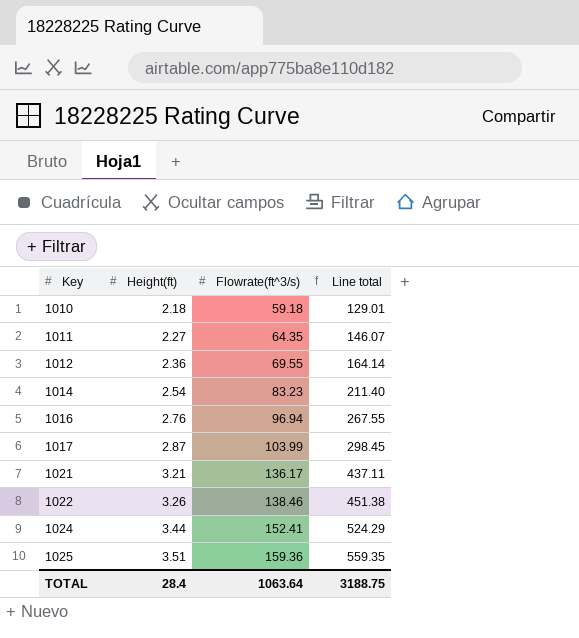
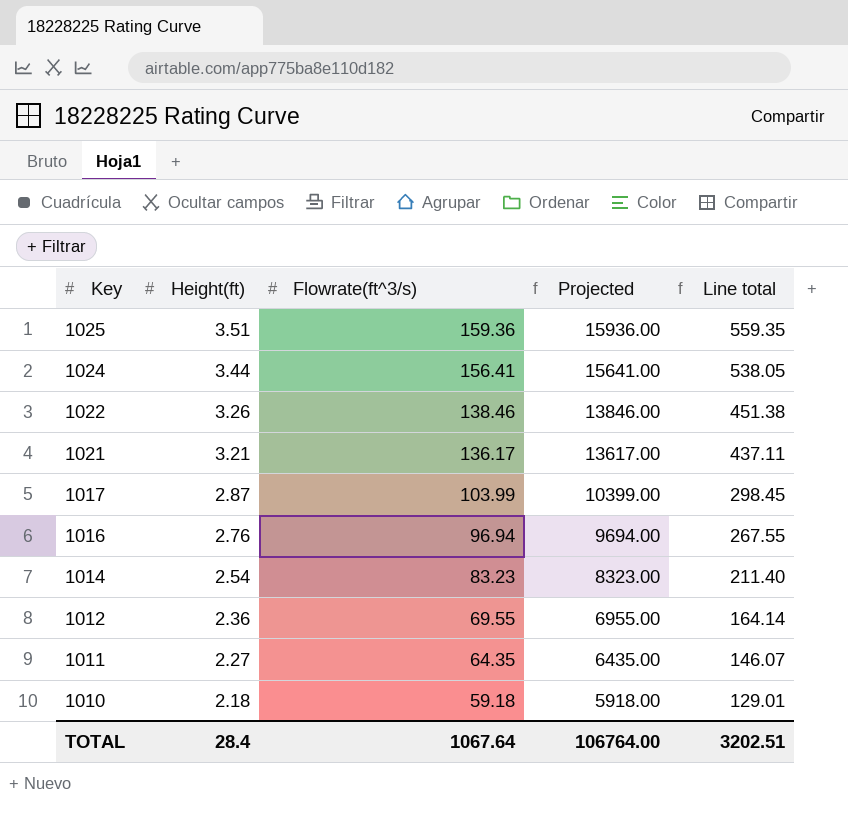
row order: Key ascending -> Key descending
column Projected | formula: none -> [Flowrate(ft^3/s)] * 100
1024 | Flowrate(ft^3/s): 152.41 -> 156.41
1024 | Line total: 524.29 -> 538.05
TOTAL | Flowrate(ft^3/s): 1063.64 -> 1067.64
TOTAL | Line total: 3188.75 -> 3202.51

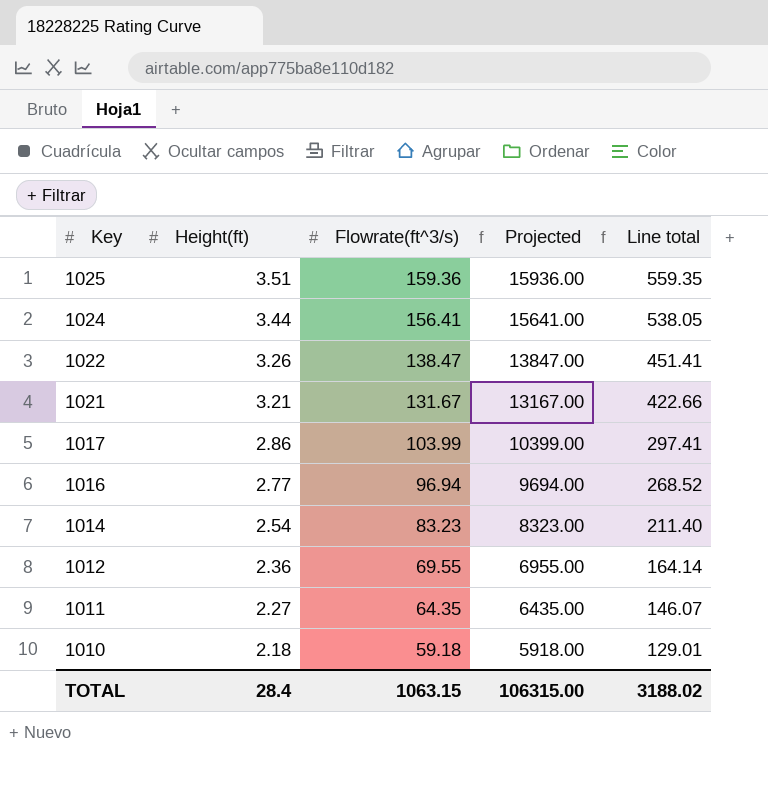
1022 | Flowrate(ft^3/s): 138.46 -> 138.47
1022 | Projected: 13846.00 -> 13847.00
1022 | Line total: 451.38 -> 451.41
1021 | Flowrate(ft^3/s): 136.17 -> 131.67
1021 | Projected: 13617.00 -> 13167.00
1021 | Line total: 437.11 -> 422.66
1017 | Height(ft): 2.87 -> 2.86
1017 | Line total: 298.45 -> 297.41
1016 | Height(ft): 2.76 -> 2.77
1016 | Line total: 267.55 -> 268.52
TOTAL | Flowrate(ft^3/s): 1067.64 -> 1063.15
TOTAL | Projected: 106764.00 -> 106315.00
TOTAL | Line total: 3202.51 -> 3188.02

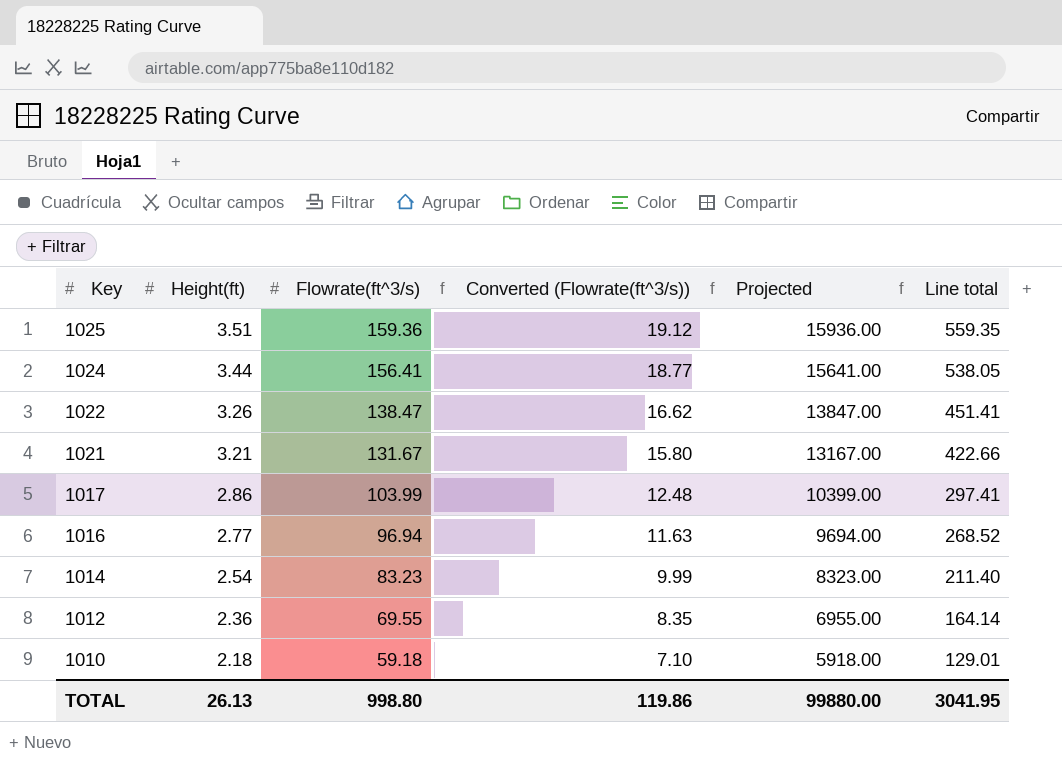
column Converted (Flowrate(ft^3/s)) | formula: none -> [Flowrate(ft^3/s)] * 0.12
row 1011: 2.27 | 64.35 | 6435.00 | 146.07 -> none
TOTAL | Height(ft): 28.4 -> 26.13
TOTAL | Flowrate(ft^3/s): 1063.15 -> 998.80
TOTAL | Projected: 106315.00 -> 99880.00
TOTAL | Line total: 3188.02 -> 3041.95

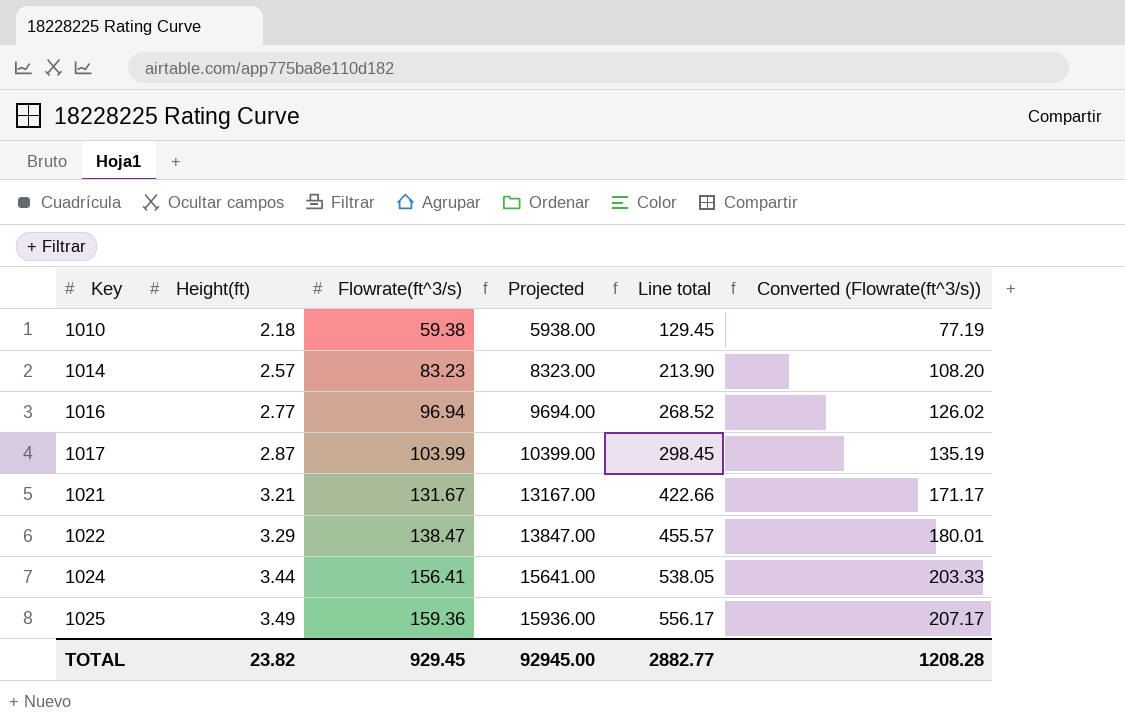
row order: Key descending -> Key ascending
column Converted (Flowrate(ft^3/s)) | formula: [Flowrate(ft^3/s)] * 0.12 -> [Flowrate(ft^3/s)] * 1.3
column Converted (Flowrate(ft^3/s)) | position: 4 -> 6
row 1012: 2.36 | 69.55 | 8.35 | 6955.00 | 164.14 -> none
1010 | Flowrate(ft^3/s): 59.18 -> 59.38
1010 | Projected: 5918.00 -> 5938.00
1010 | Line total: 129.01 -> 129.45
1014 | Height(ft): 2.54 -> 2.57
1014 | Line total: 211.40 -> 213.90
1017 | Height(ft): 2.86 -> 2.87
1017 | Line total: 297.41 -> 298.45
1022 | Height(ft): 3.26 -> 3.29
1022 | Line total: 451.41 -> 455.57
1025 | Height(ft): 3.51 -> 3.49
1025 | Line total: 559.35 -> 556.17
TOTAL | Height(ft): 26.13 -> 23.82
TOTAL | Flowrate(ft^3/s): 998.80 -> 929.45
TOTAL | Projected: 99880.00 -> 92945.00
TOTAL | Line total: 3041.95 -> 2882.77
TOTAL | Converted (Flowrate(ft^3/s)): 119.86 -> 1208.28

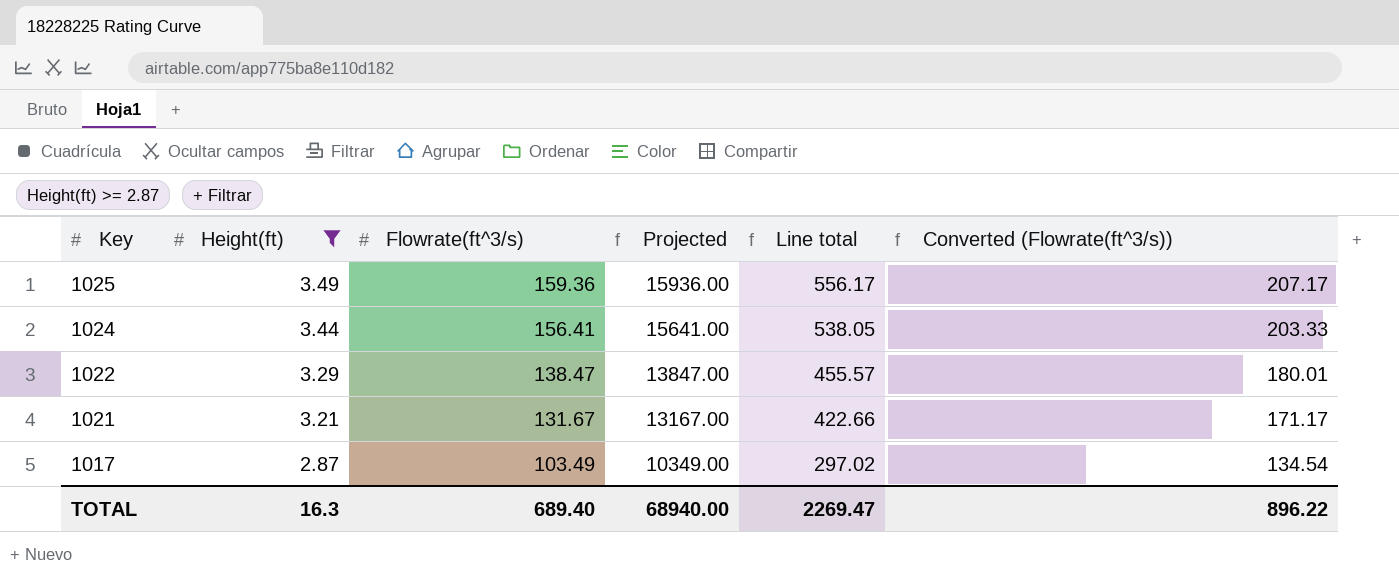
filter: none -> Height(ft) >= 2.87
row order: Key ascending -> Key descending
1017 | Flowrate(ft^3/s): 103.99 -> 103.49
1017 | Projected: 10399.00 -> 10349.00
1017 | Line total: 298.45 -> 297.02
1017 | Converted (Flowrate(ft^3/s)): 135.19 -> 134.54
TOTAL | Height(ft): 23.82 -> 16.3
TOTAL | Flowrate(ft^3/s): 929.45 -> 689.40
TOTAL | Projected: 92945.00 -> 68940.00
TOTAL | Line total: 2882.77 -> 2269.47
TOTAL | Converted (Flowrate(ft^3/s)): 1208.28 -> 896.22

